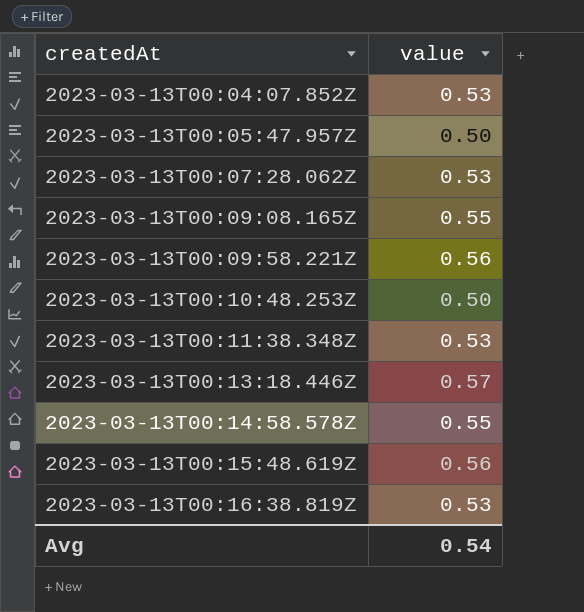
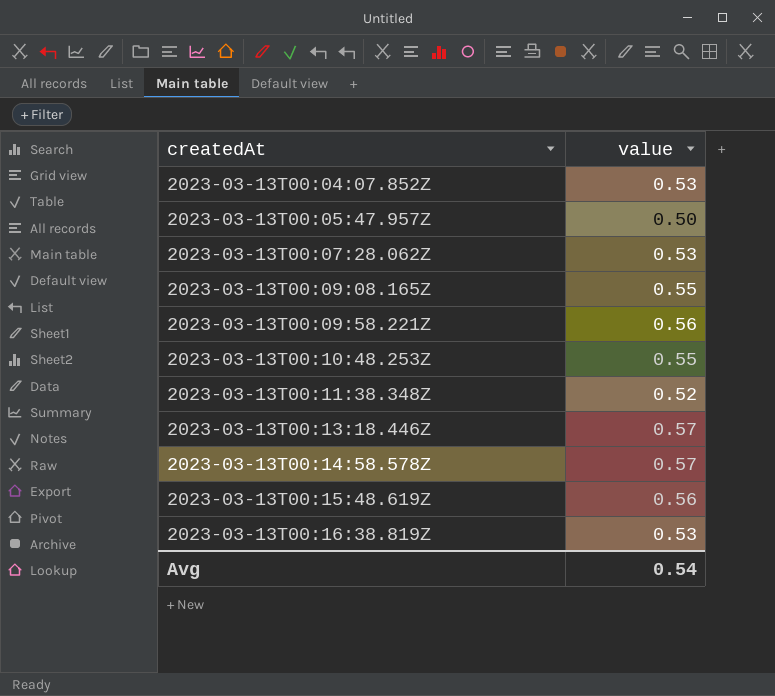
2023-03-13T00:10:48.253Z | value: 0.50 -> 0.55
2023-03-13T00:11:38.348Z | value: 0.53 -> 0.52
2023-03-13T00:14:58.578Z | value: 0.55 -> 0.57

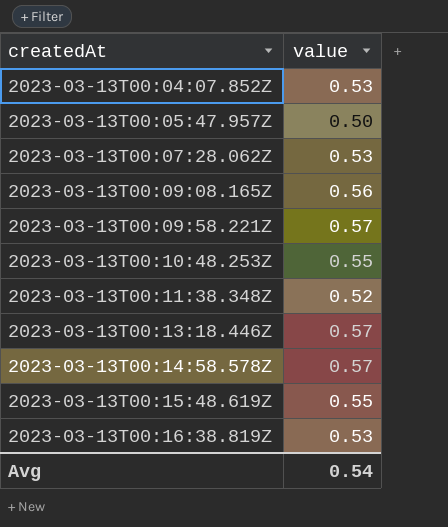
2023-03-13T00:09:08.165Z | value: 0.55 -> 0.56
2023-03-13T00:09:58.221Z | value: 0.56 -> 0.57
2023-03-13T00:15:48.619Z | value: 0.56 -> 0.55

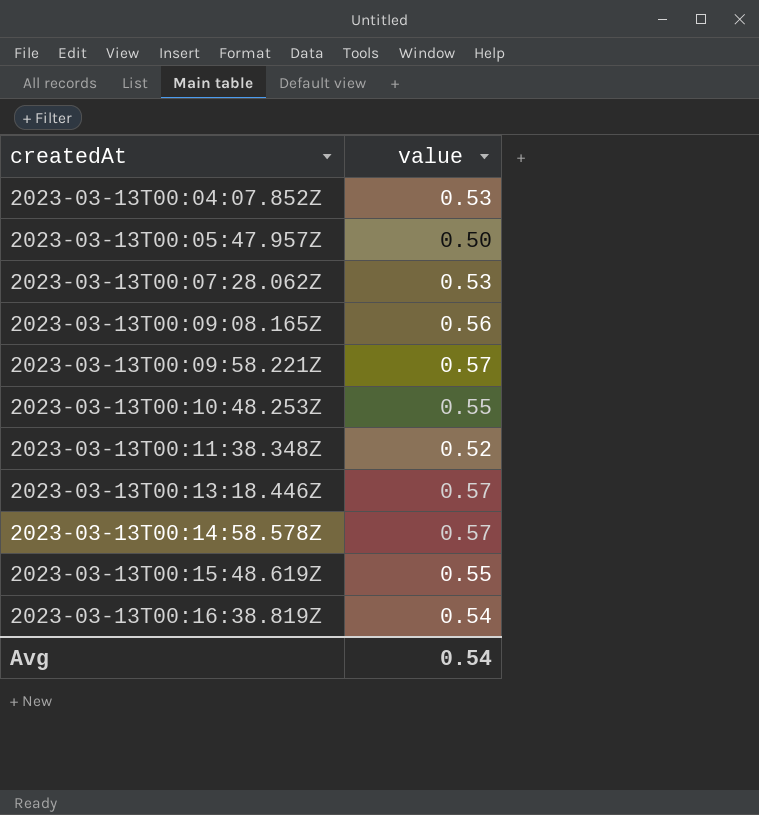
2023-03-13T00:16:38.819Z | value: 0.53 -> 0.54

